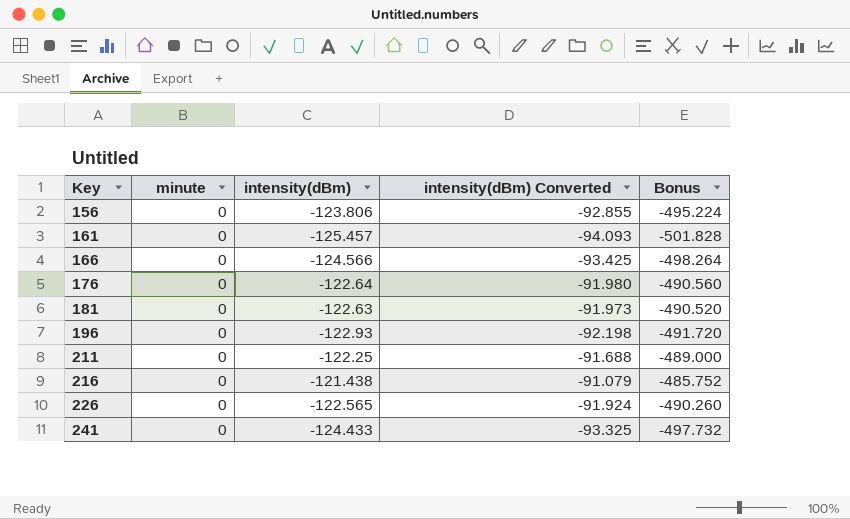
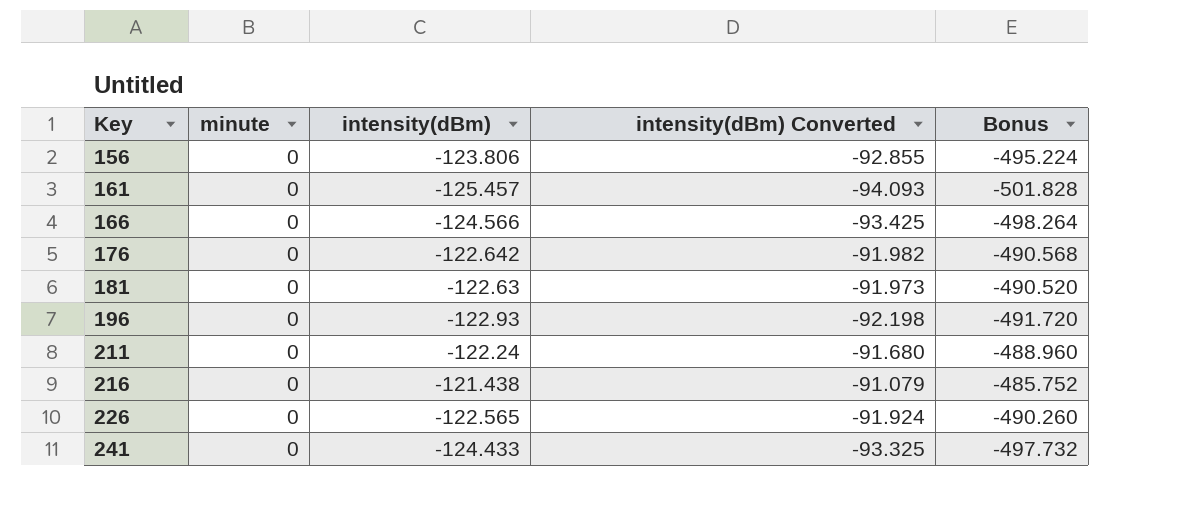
176 | intensity(dBm): -122.64 -> -122.642
176 | intensity(dBm) Converted: -91.980 -> -91.982
176 | Bonus: -490.560 -> -490.568
211 | intensity(dBm): -122.25 -> -122.24
211 | intensity(dBm) Converted: -91.688 -> -91.680
211 | Bonus: -489.000 -> -488.960

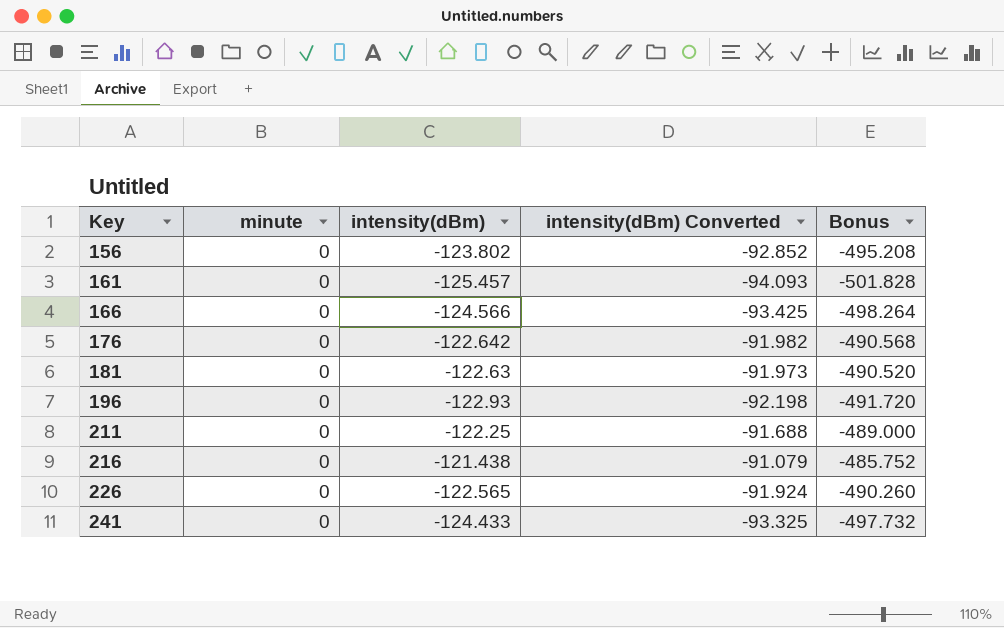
156 | intensity(dBm): -123.806 -> -123.802
156 | intensity(dBm) Converted: -92.855 -> -92.852
156 | Bonus: -495.224 -> -495.208
211 | intensity(dBm): -122.24 -> -122.25
211 | intensity(dBm) Converted: -91.680 -> -91.688
211 | Bonus: -488.960 -> -489.000

